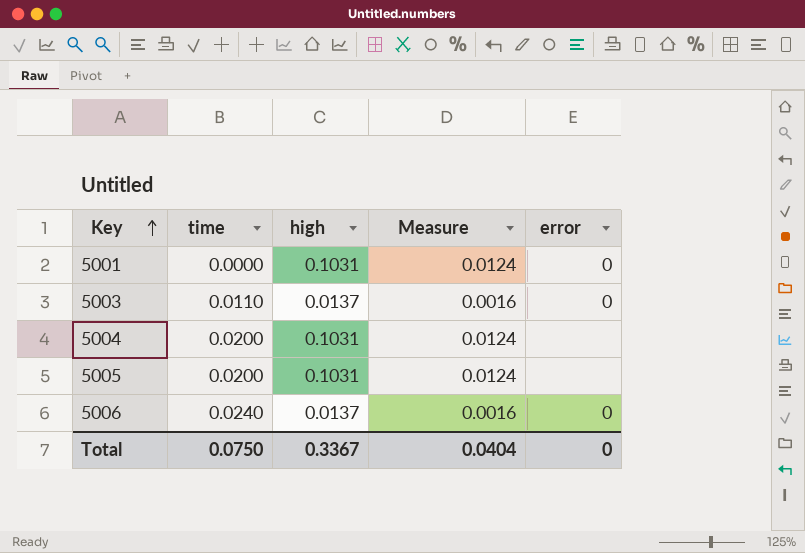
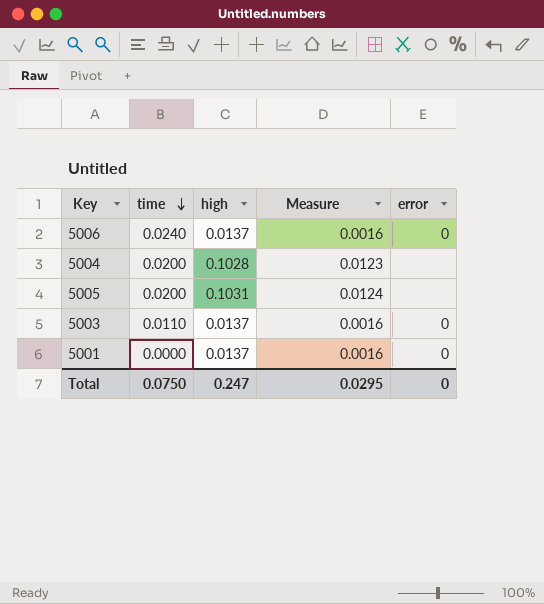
row order: Key ascending -> time descending
5004 | high: 0.1031 -> 0.1028
5004 | Measure: 0.0124 -> 0.0123
5001 | high: 0.1031 -> 0.0137
5001 | Measure: 0.0124 -> 0.0016
Total | high: 0.3367 -> 0.247
Total | Measure: 0.0404 -> 0.0295

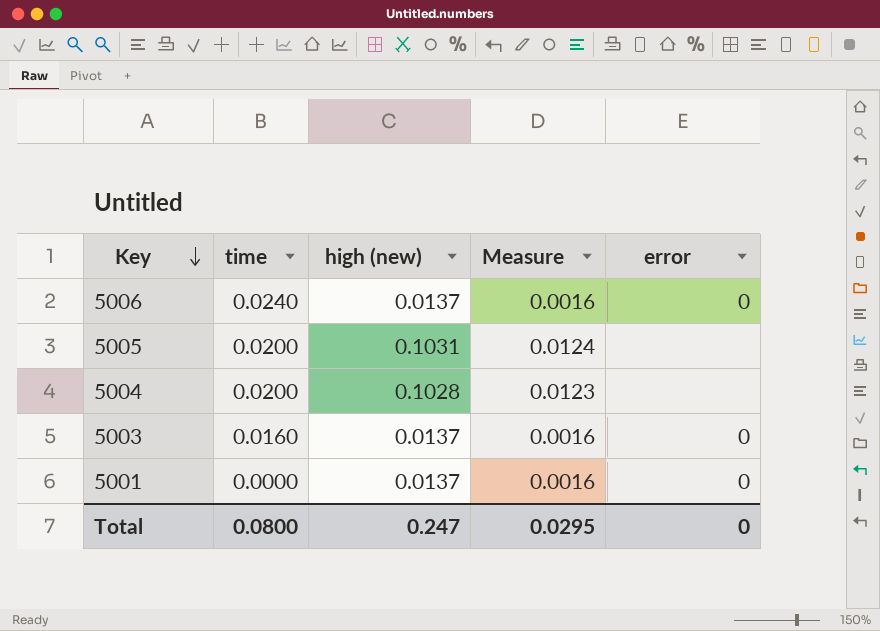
row order: time descending -> Key descending
column name: high -> high (new)
5003 | time: 0.0110 -> 0.0160
Total | time: 0.0750 -> 0.0800

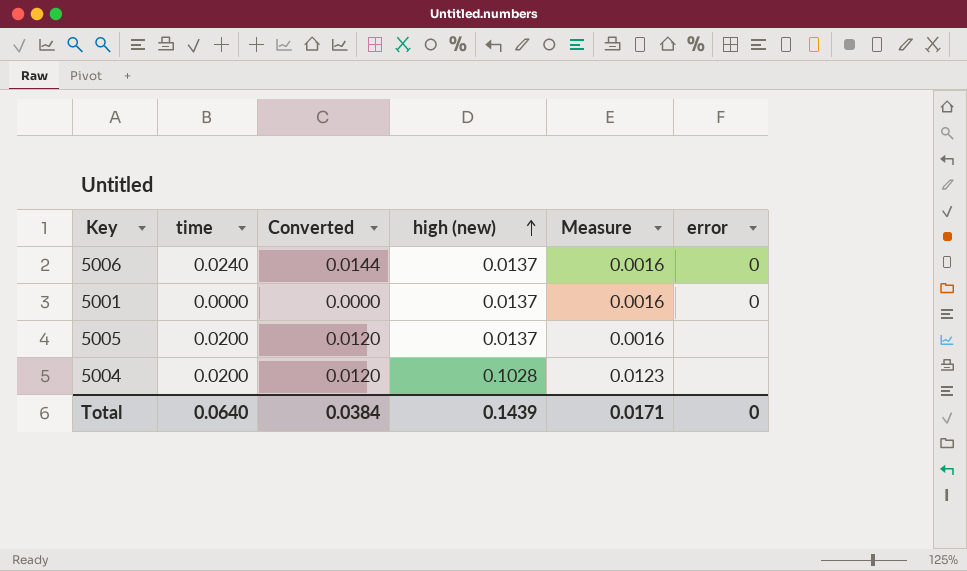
row order: Key descending -> high (new) ascending
column Converted | formula: none -> [time] * 0.6
row 5003: 0.0160 | 0.0137 | 0.0016 | 0 -> none
5005 | high (new): 0.1031 -> 0.0137
5005 | Measure: 0.0124 -> 0.0016
Total | time: 0.0800 -> 0.0640
Total | high (new): 0.247 -> 0.1439
Total | Measure: 0.0295 -> 0.0171

